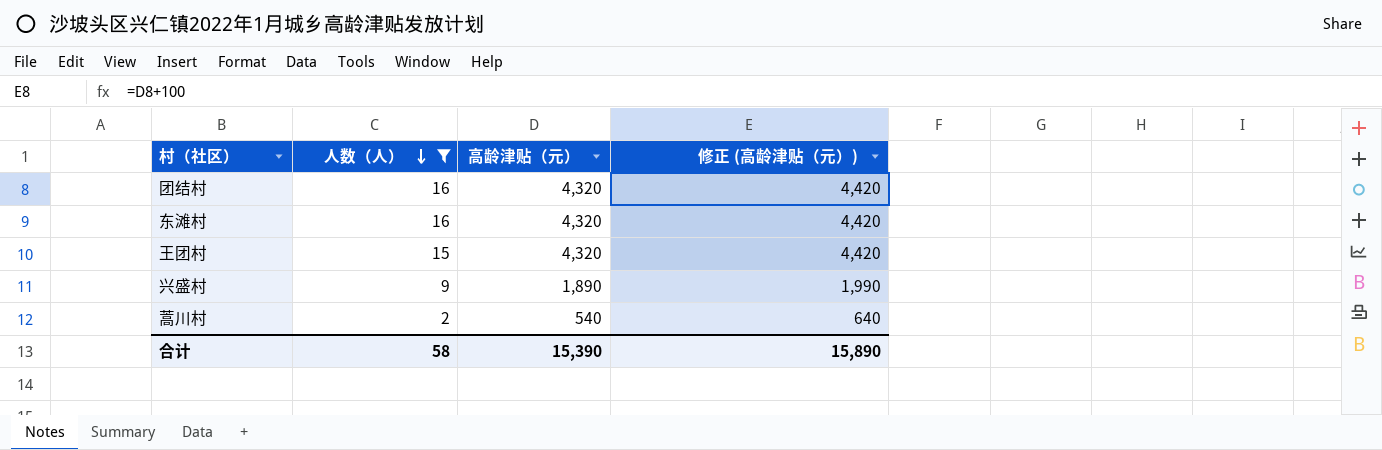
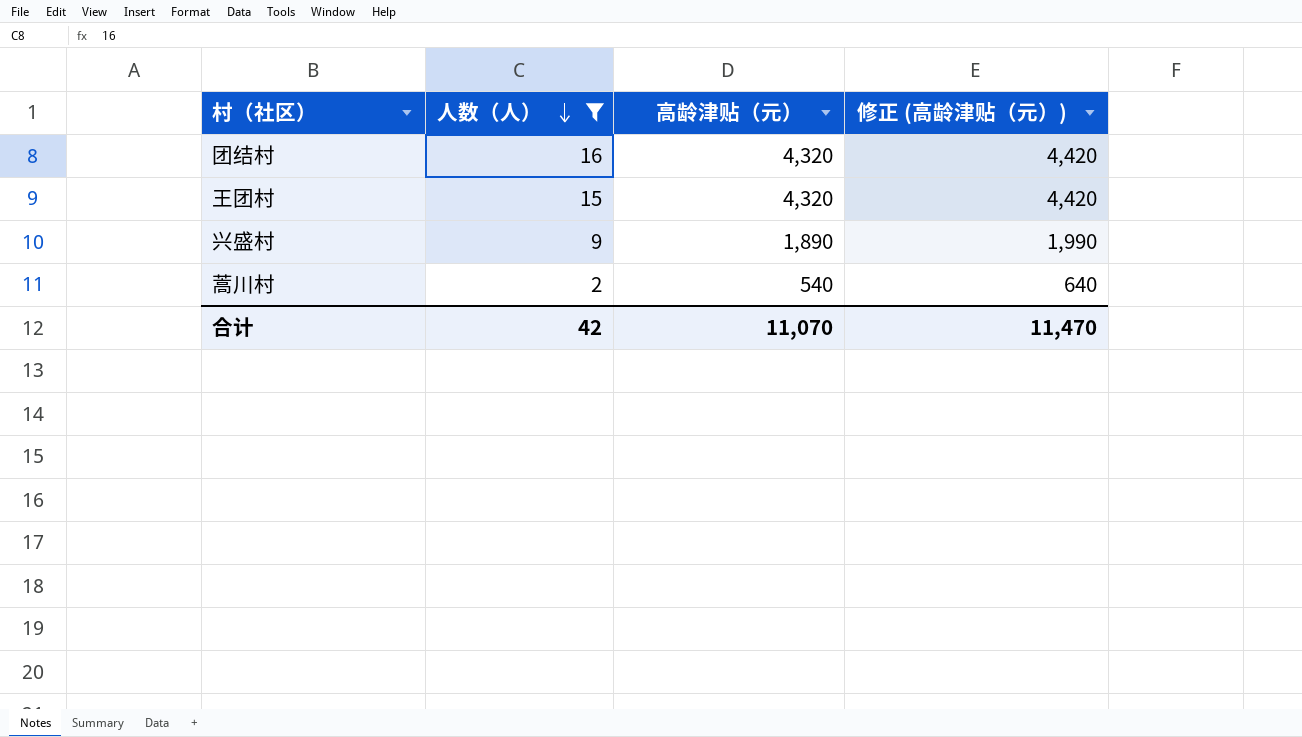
row 东滩村: 16 | 4,320 | 4,420 -> none
合计 | 人数（人）: 58 -> 42
合计 | 高龄津贴（元）: 15,390 -> 11,070
合计 | 修正 (高龄津贴（元）): 15,890 -> 11,470

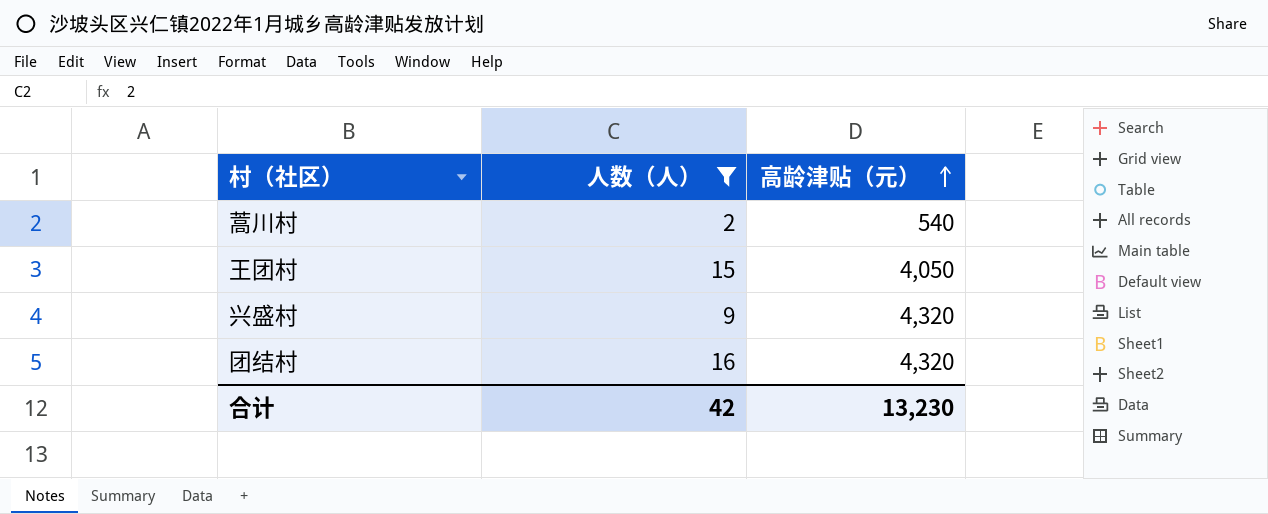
row order: 人数（人） descending -> 高龄津贴（元） ascending
column 修正 (高龄津贴（元）) | formula: [高龄津贴（元）] + 100 -> none
王团村 | 高龄津贴（元）: 4,320 -> 4,050
兴盛村 | 高龄津贴（元）: 1,890 -> 4,320
合计 | 高龄津贴（元）: 11,070 -> 13,230

